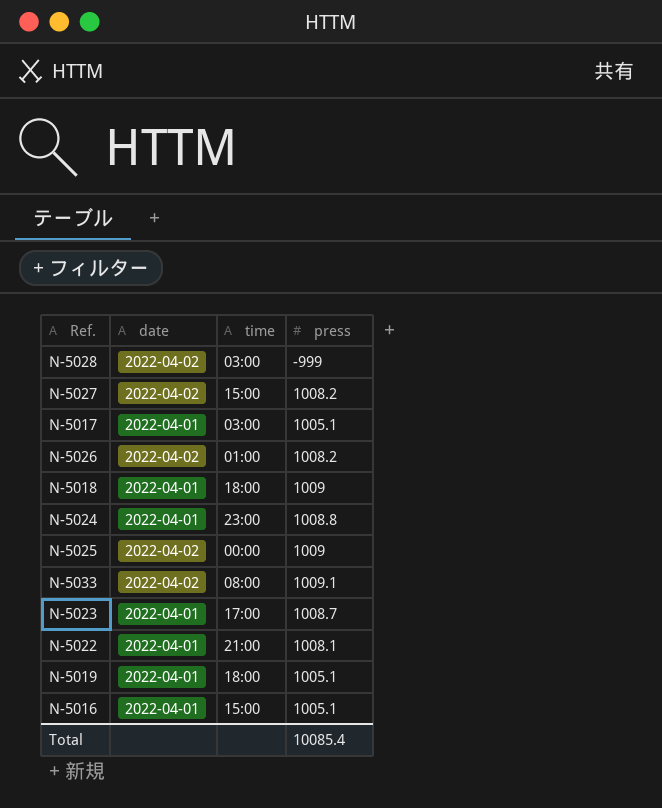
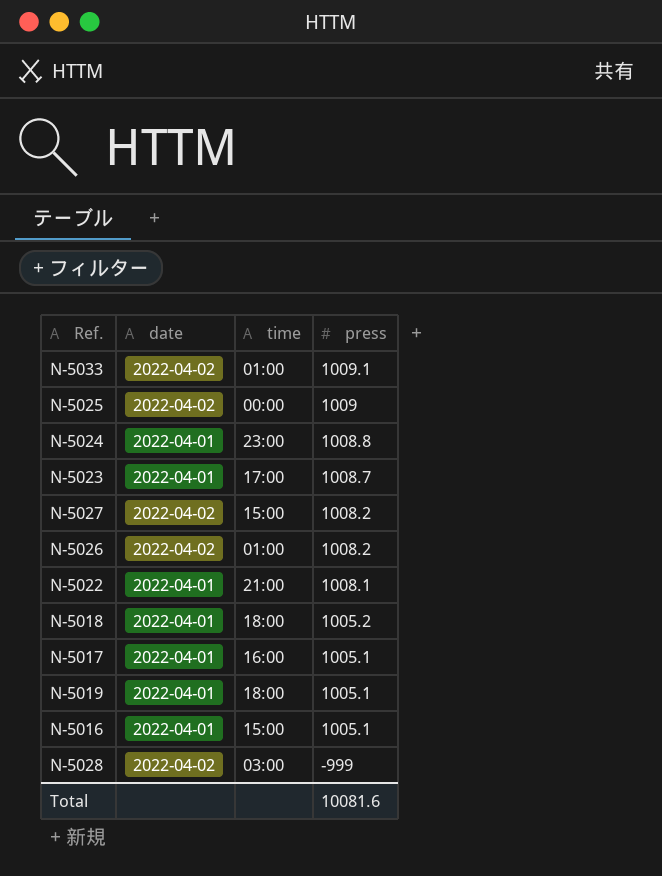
row order: none -> press descending
N-5033 | time: 08:00 -> 01:00
N-5018 | press: 1009 -> 1005.2
N-5017 | time: 03:00 -> 16:00
Total | press: 10085.4 -> 10081.6

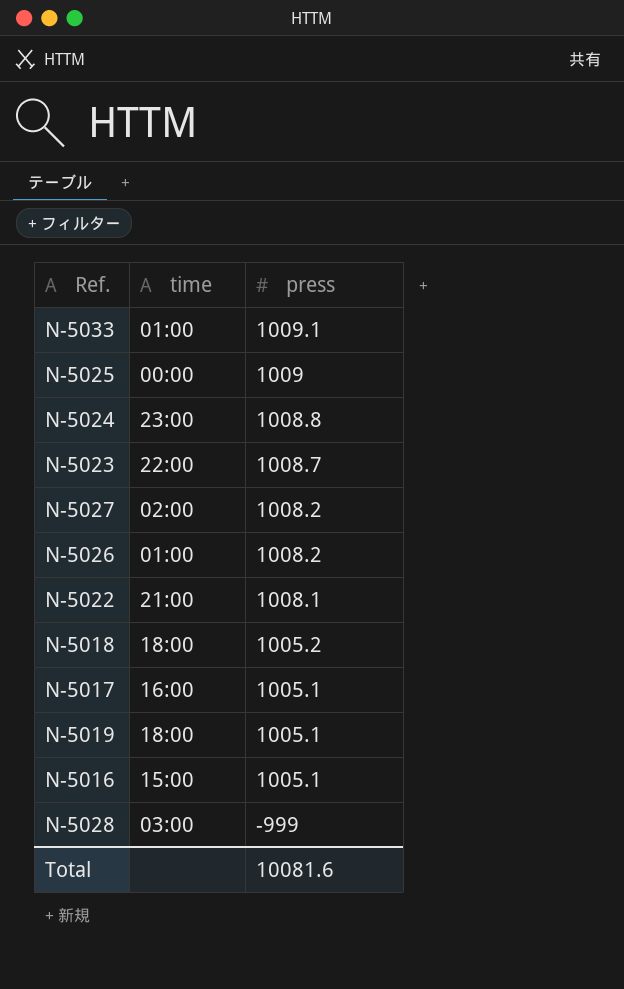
column date | position: 2 -> none
N-5023 | time: 17:00 -> 22:00
N-5027 | time: 15:00 -> 02:00

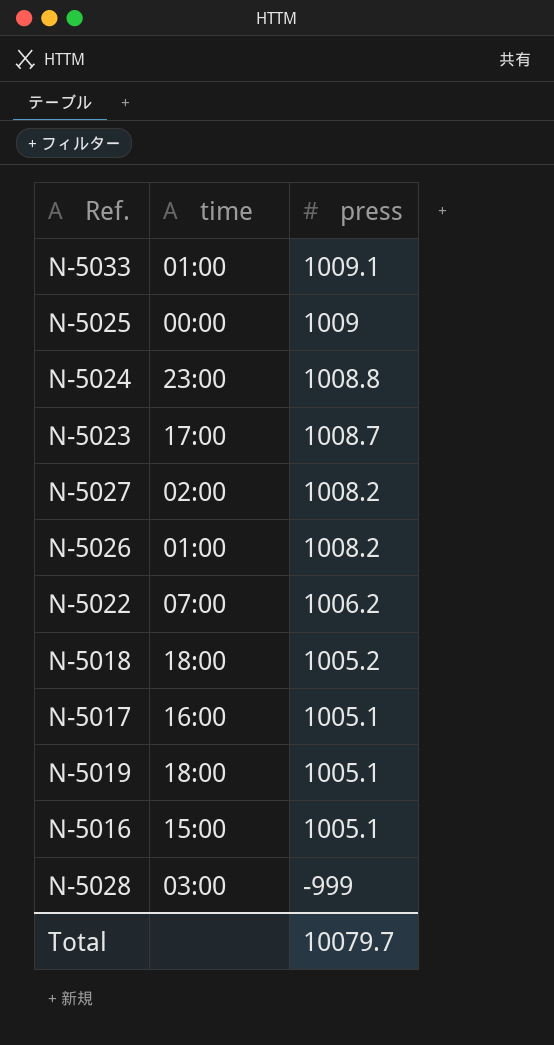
N-5023 | time: 22:00 -> 17:00
N-5022 | time: 21:00 -> 07:00
N-5022 | press: 1008.1 -> 1006.2
Total | press: 10081.6 -> 10079.7

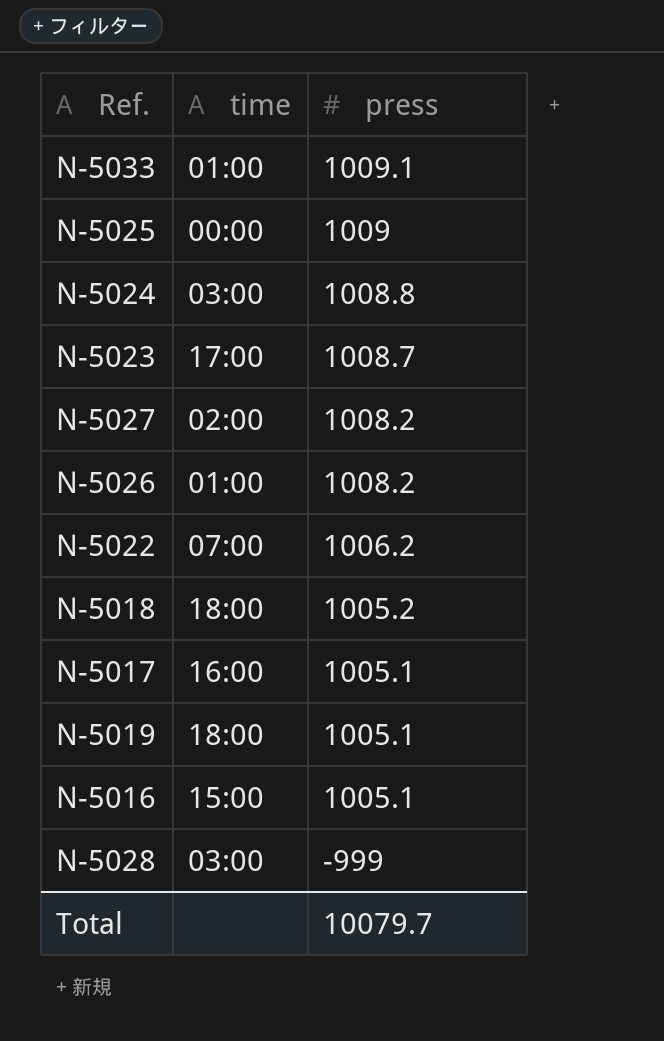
N-5024 | time: 23:00 -> 03:00

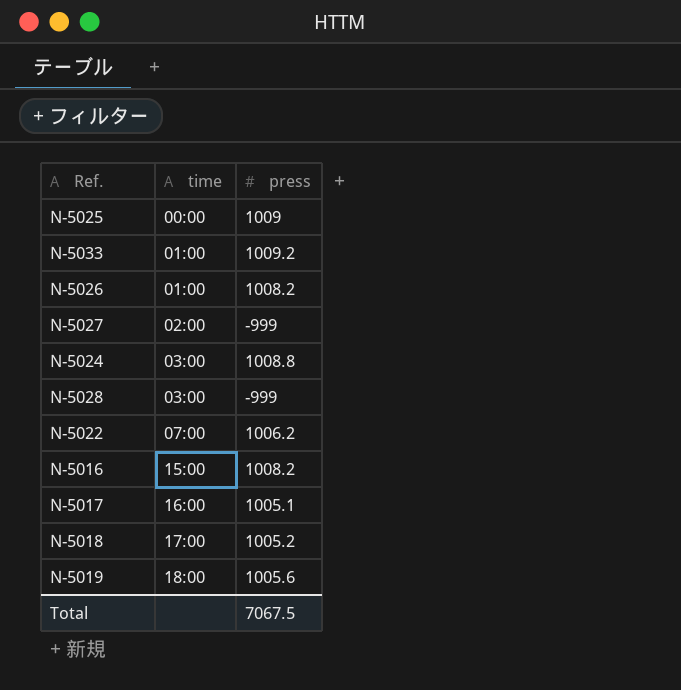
row order: press descending -> time ascending
row N-5023: 17:00 | 1008.7 -> none
N-5033 | press: 1009.1 -> 1009.2
N-5027 | press: 1008.2 -> -999
N-5016 | press: 1005.1 -> 1008.2
N-5018 | time: 18:00 -> 17:00
N-5019 | press: 1005.1 -> 1005.6
Total | press: 10079.7 -> 7067.5

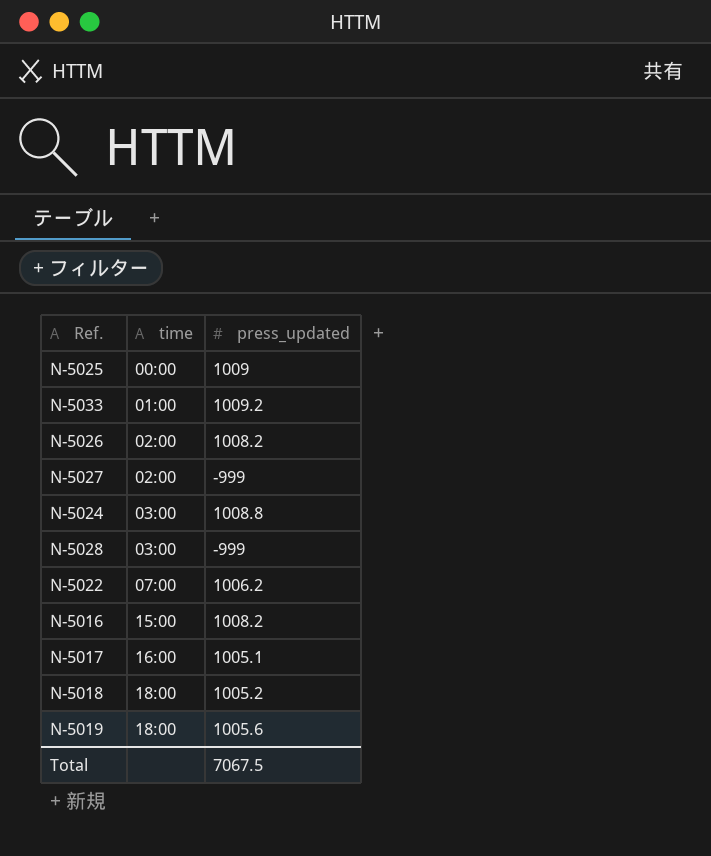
column name: press -> press_updated
N-5026 | time: 01:00 -> 02:00
N-5018 | time: 17:00 -> 18:00

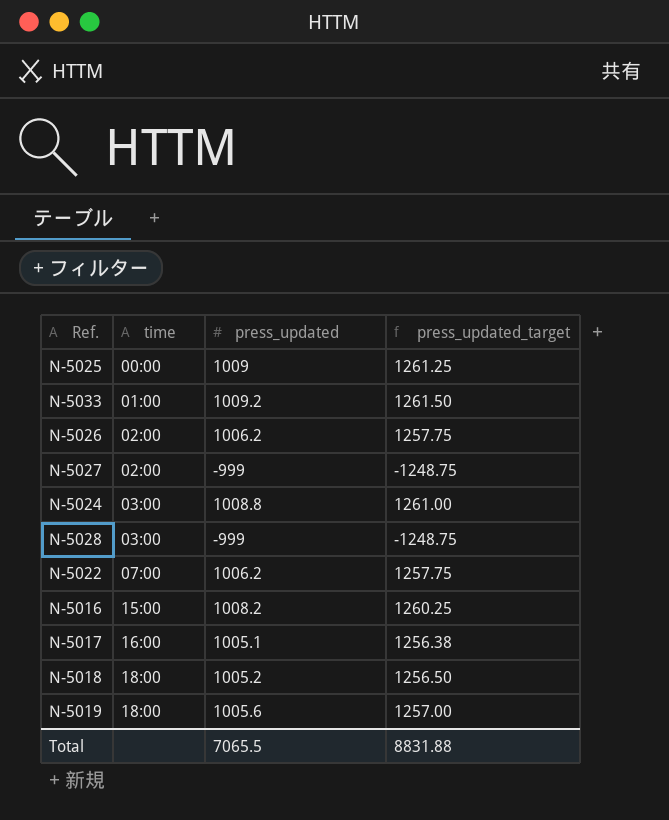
column press_updated_target | formula: none -> [press_updated] * 1.25
N-5026 | press_updated: 1008.2 -> 1006.2
Total | press_updated: 7067.5 -> 7065.5

